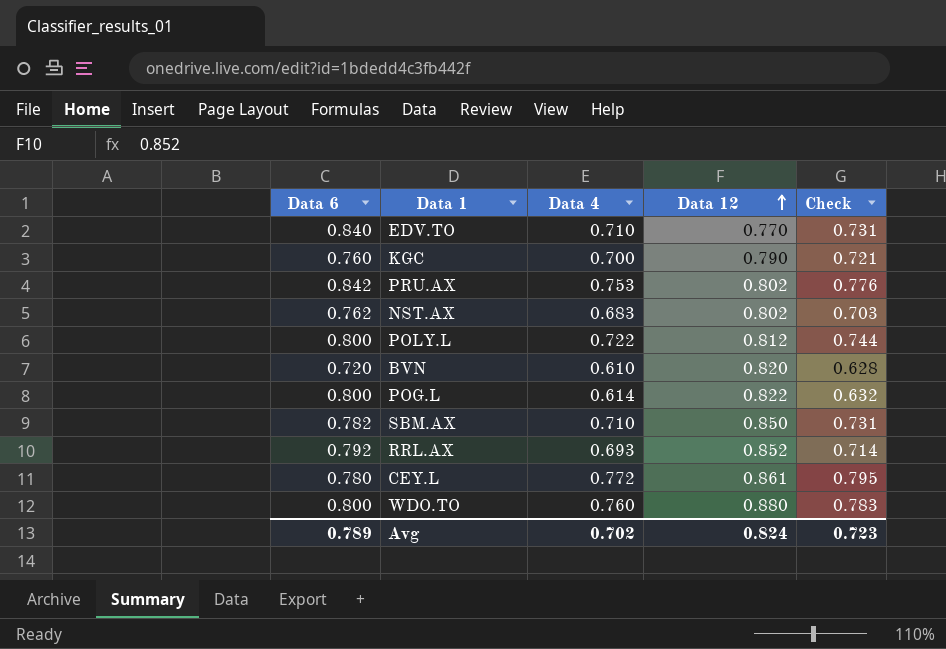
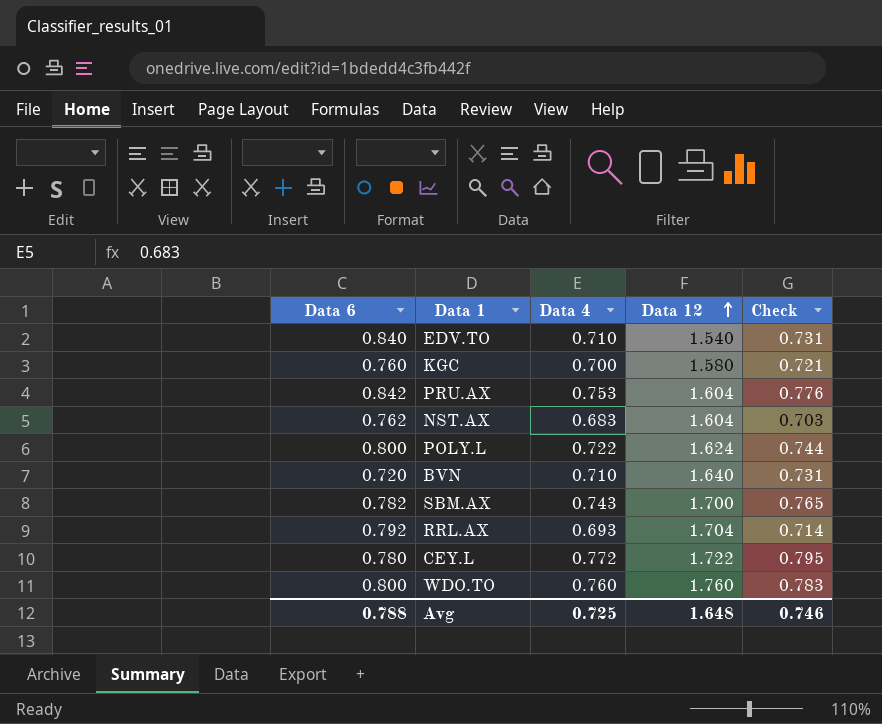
row POG.L: 0.800 | 0.614 | 0.822 | 0.632 -> none
EDV.TO | Data 12: 0.770 -> 1.540
KGC | Data 12: 0.790 -> 1.580
PRU.AX | Data 12: 0.802 -> 1.604
NST.AX | Data 12: 0.802 -> 1.604
POLY.L | Data 12: 0.812 -> 1.624
BVN | Data 4: 0.610 -> 0.710
BVN | Data 12: 0.820 -> 1.640
BVN | Check: 0.628 -> 0.731
SBM.AX | Data 4: 0.710 -> 0.743
SBM.AX | Data 12: 0.850 -> 1.700
SBM.AX | Check: 0.731 -> 0.765
RRL.AX | Data 12: 0.852 -> 1.704
CEY.L | Data 12: 0.861 -> 1.722
WDO.TO | Data 12: 0.880 -> 1.760
Avg | Data 6: 0.789 -> 0.788
Avg | Data 4: 0.702 -> 0.725
Avg | Data 12: 0.824 -> 1.648
Avg | Check: 0.723 -> 0.746

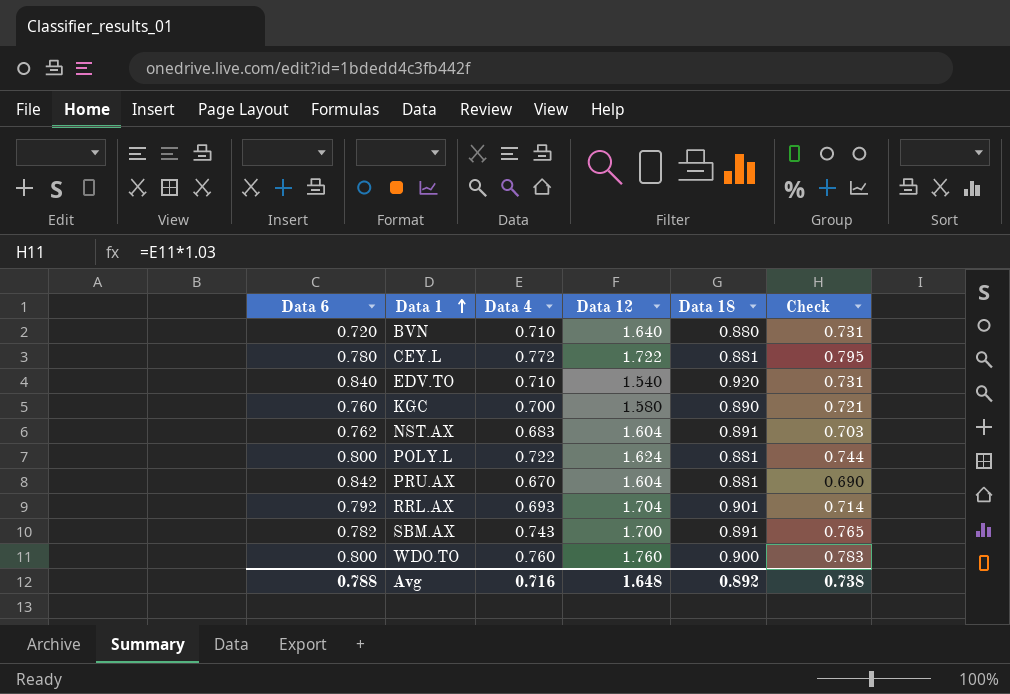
row order: Data 12 ascending -> Data 1 ascending
column Data 18 | position: none -> 5
PRU.AX | Data 4: 0.753 -> 0.670
PRU.AX | Check: 0.776 -> 0.690
Avg | Data 4: 0.725 -> 0.716
Avg | Check: 0.746 -> 0.738

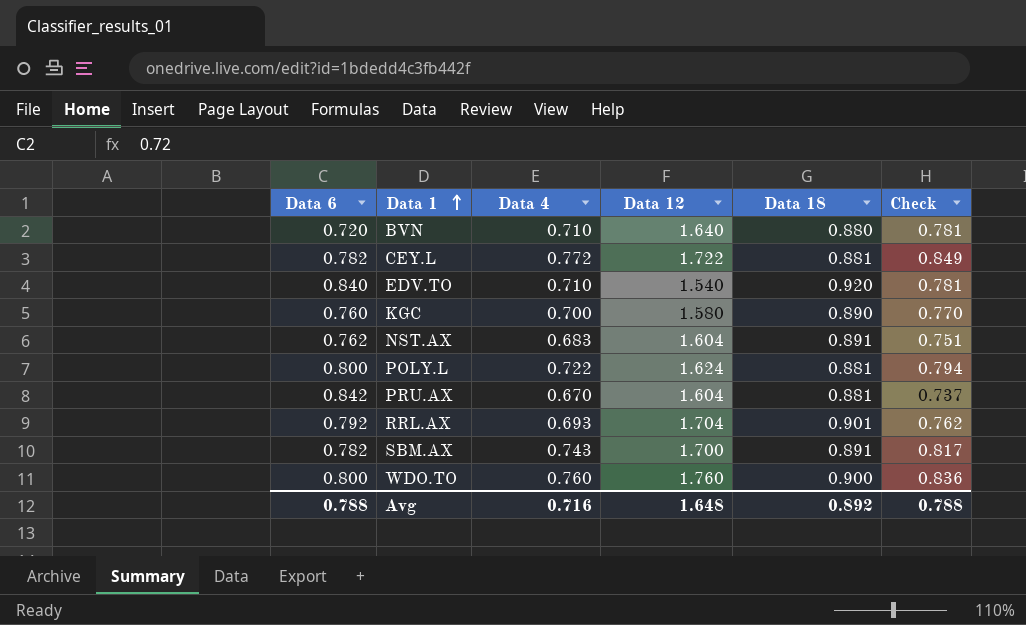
column Check | formula: [Data 4] * 1.03 -> [Data 4] * 1.1
CEY.L | Data 6: 0.780 -> 0.782
Avg | Check: 0.738 -> 0.788

